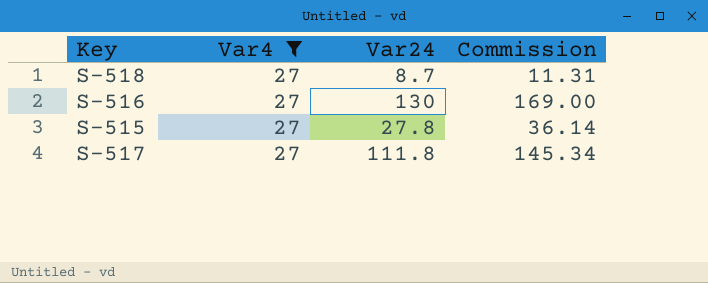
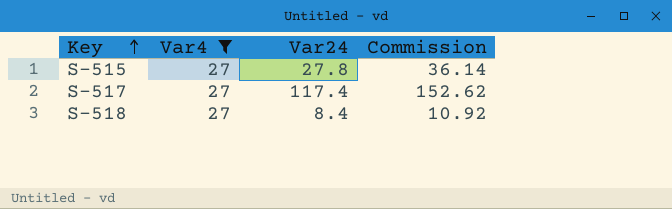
row order: none -> Key ascending
row S-516: 27 | 130 | 169.00 -> none
S-517 | Var24: 111.8 -> 117.4
S-517 | Commission: 145.34 -> 152.62
S-518 | Var24: 8.7 -> 8.4
S-518 | Commission: 11.31 -> 10.92

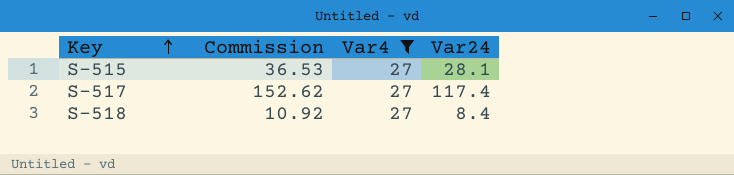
column Commission | position: 4 -> 2
S-515 | Commission: 36.14 -> 36.53
S-515 | Var24: 27.8 -> 28.1

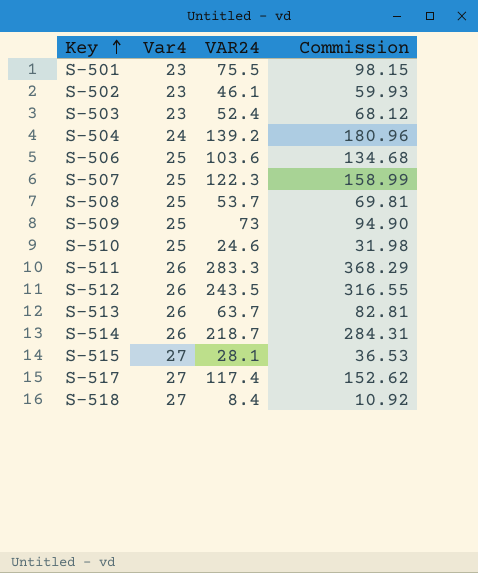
filter: Var4 = 27 -> none
column name: Var24 -> VAR24
column Commission | position: 2 -> 4

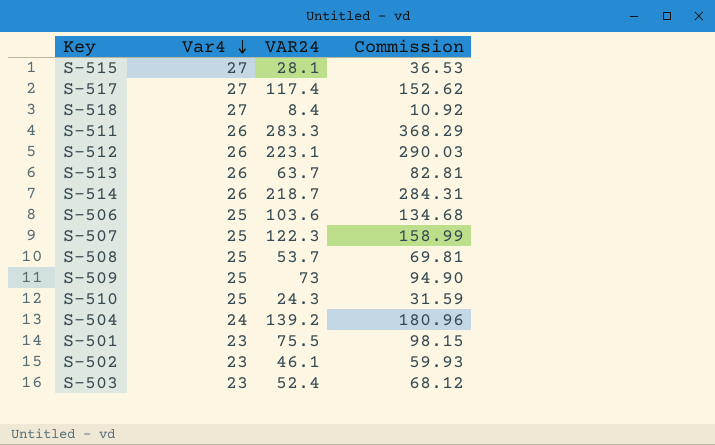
row order: Key ascending -> Var4 descending
S-512 | VAR24: 243.5 -> 223.1
S-512 | Commission: 316.55 -> 290.03
S-510 | VAR24: 24.6 -> 24.3
S-510 | Commission: 31.98 -> 31.59

